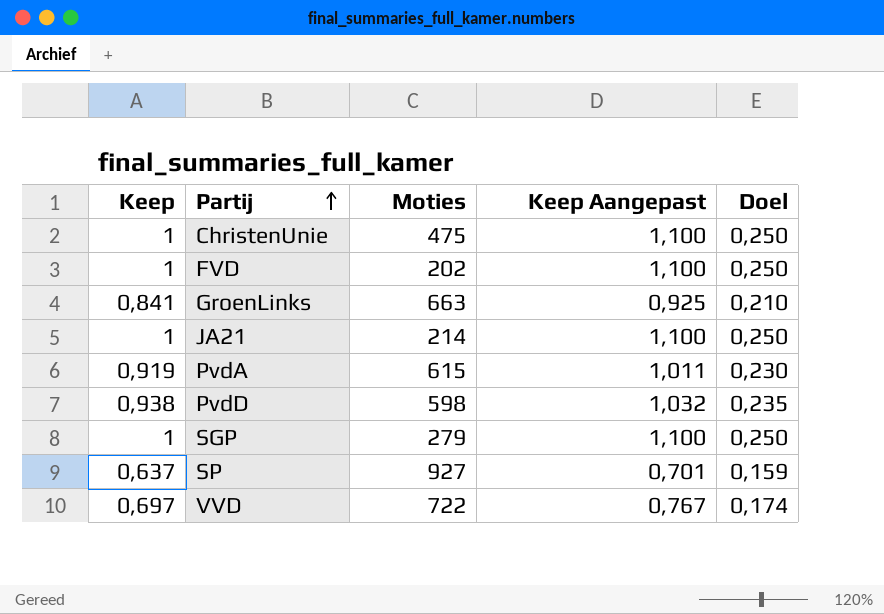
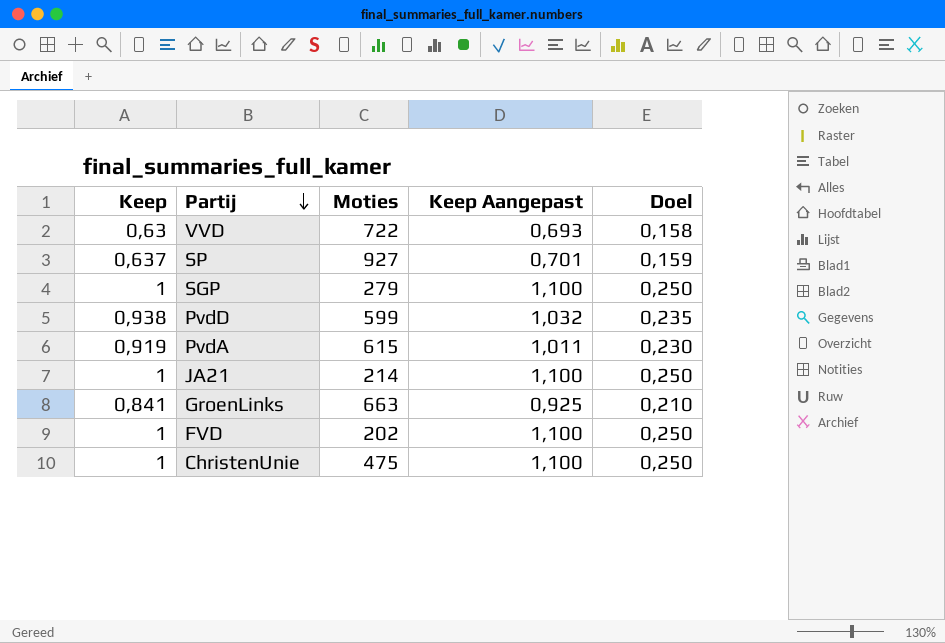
row order: Partij ascending -> Partij descending
VVD | Keep: 0,697 -> 0,63
VVD | Keep Aangepast: 0,767 -> 0,693
VVD | Doel: 0,174 -> 0,158
PvdD | Moties: 598 -> 599

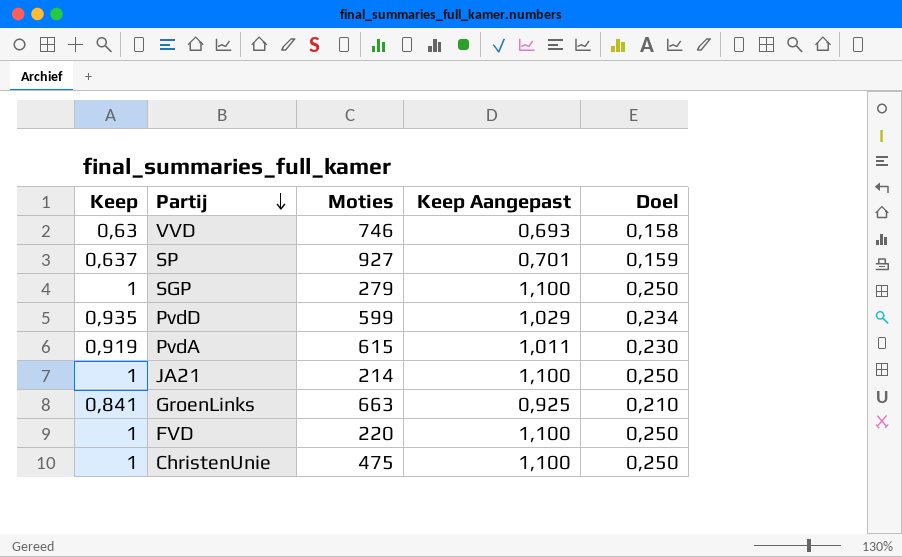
VVD | Moties: 722 -> 746
PvdD | Keep: 0,938 -> 0,935
PvdD | Keep Aangepast: 1,032 -> 1,029
PvdD | Doel: 0,235 -> 0,234
FVD | Moties: 202 -> 220

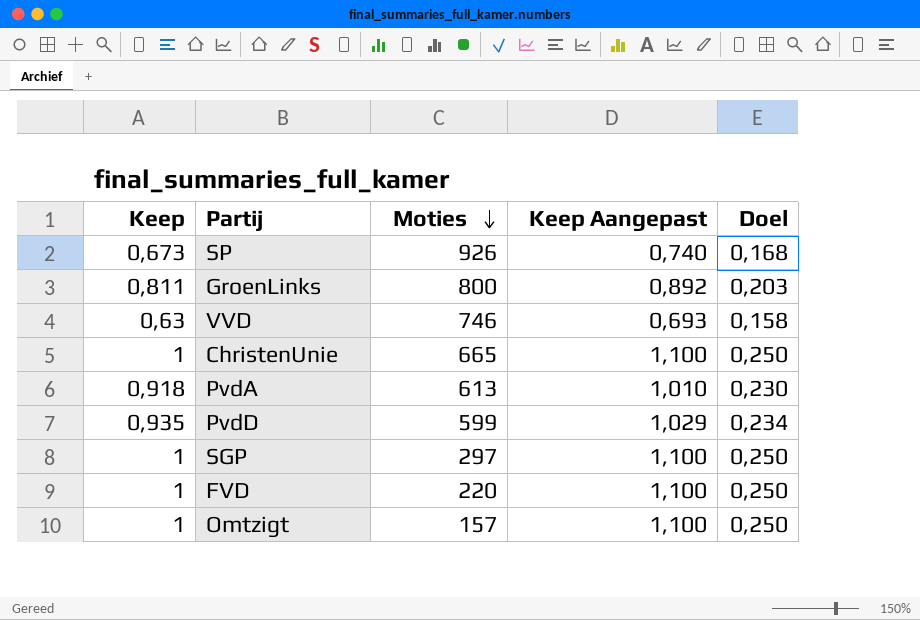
row order: Partij descending -> Moties descending
row JA21: 1 | 214 | 1,100 | 0,250 -> none
SP | Keep: 0,637 -> 0,673
SP | Moties: 927 -> 926
SP | Keep Aangepast: 0,701 -> 0,740
SP | Doel: 0,159 -> 0,168
GroenLinks | Keep: 0,841 -> 0,811
GroenLinks | Moties: 663 -> 800
GroenLinks | Keep Aangepast: 0,925 -> 0,892
GroenLinks | Doel: 0,210 -> 0,203
ChristenUnie | Moties: 475 -> 665
PvdA | Keep: 0,919 -> 0,918
PvdA | Moties: 615 -> 613
PvdA | Keep Aangepast: 1,011 -> 1,010
SGP | Moties: 279 -> 297
row Omtzigt: none -> 1 | 157 | 1,100 | 0,250

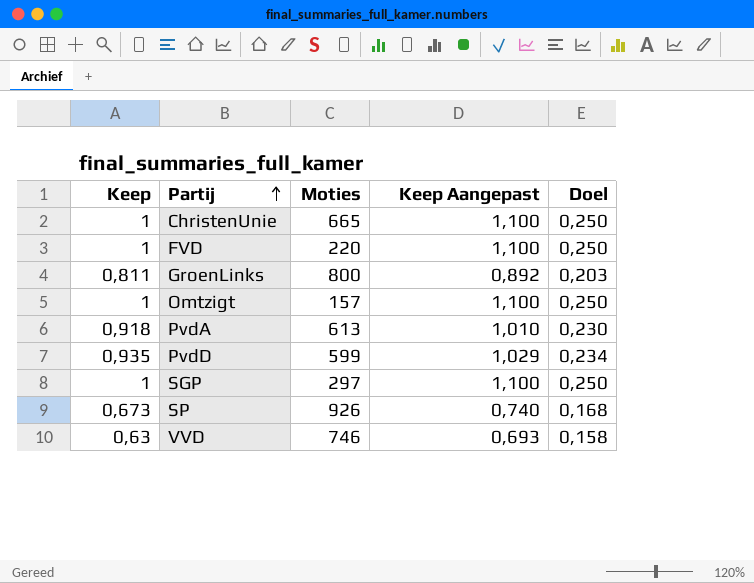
row order: Moties descending -> Partij ascending

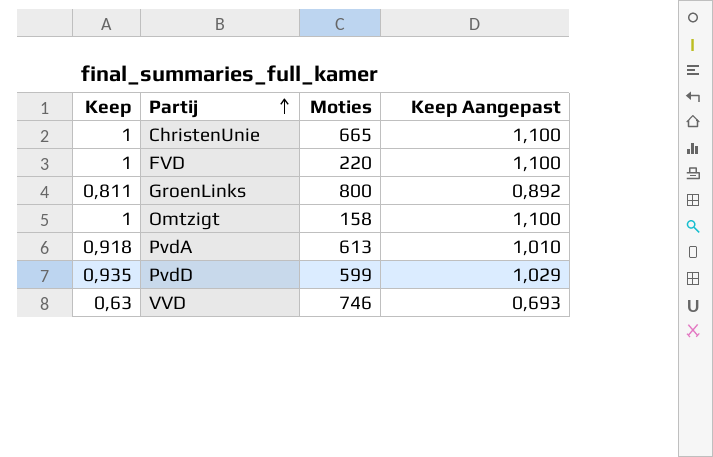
column Doel | formula: [Keep] * 0,25 -> none
row SGP: 1 | 297 | 1,100 | 0,250 -> none
row SP: 0,673 | 926 | 0,740 | 0,168 -> none
Omtzigt | Moties: 157 -> 158

